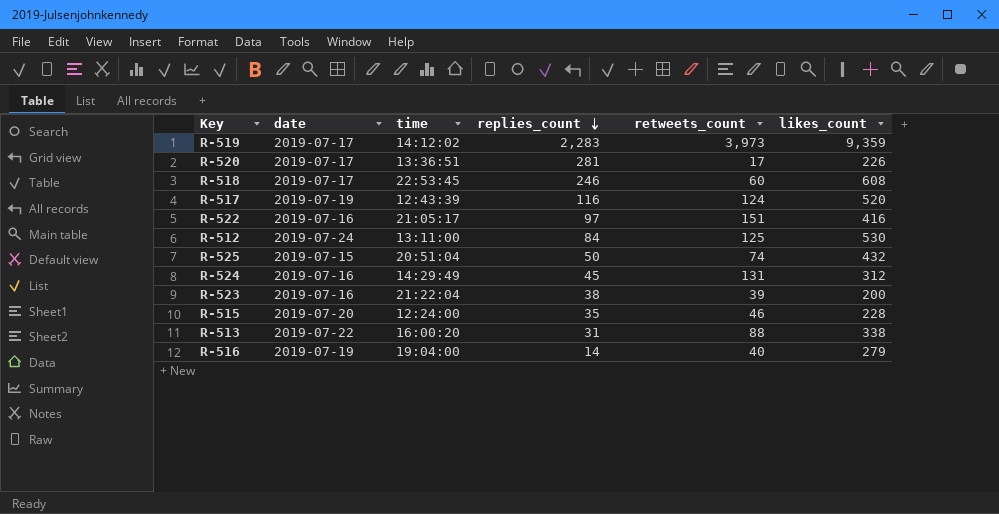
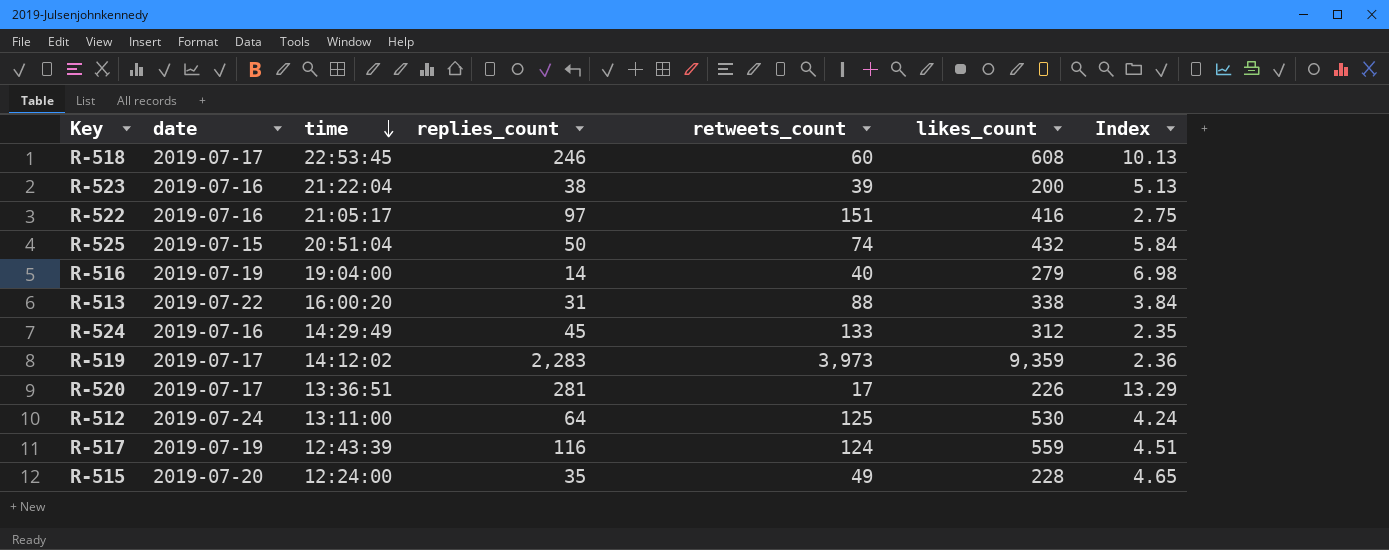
row order: replies_count descending -> time descending
column Index | formula: none -> [likes_count] / [retweets_count]
R-524 | retweets_count: 131 -> 133
R-512 | replies_count: 84 -> 64
R-517 | likes_count: 520 -> 559
R-515 | retweets_count: 46 -> 49

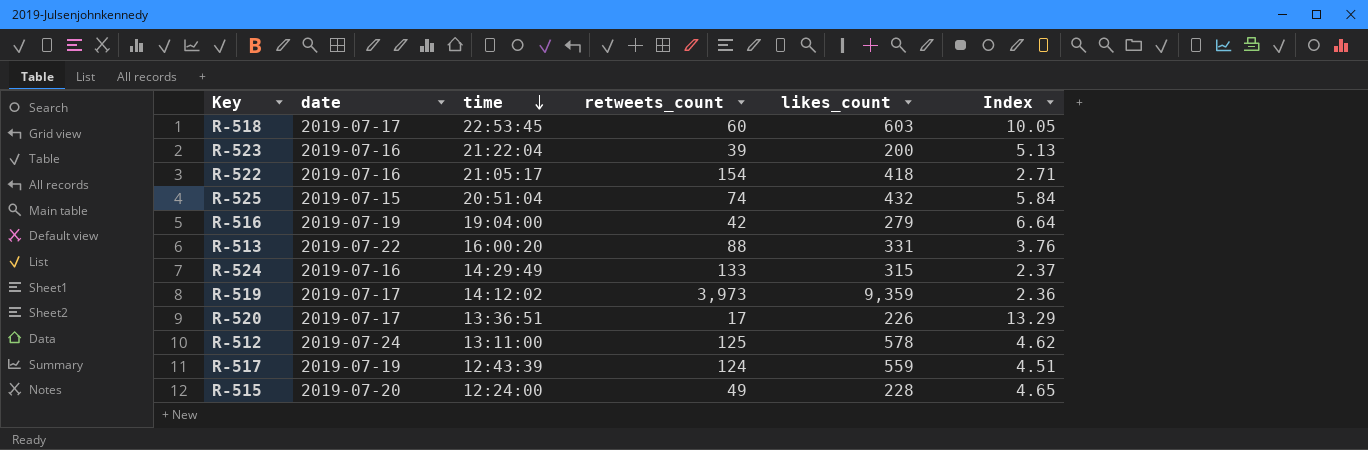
column replies_count | position: 4 -> none
R-518 | likes_count: 608 -> 603
R-518 | Index: 10.13 -> 10.05
R-522 | retweets_count: 151 -> 154
R-522 | likes_count: 416 -> 418
R-522 | Index: 2.75 -> 2.71
R-516 | retweets_count: 40 -> 42
R-516 | Index: 6.98 -> 6.64
R-513 | likes_count: 338 -> 331
R-513 | Index: 3.84 -> 3.76
R-524 | likes_count: 312 -> 315
R-524 | Index: 2.35 -> 2.37
R-512 | likes_count: 530 -> 578
R-512 | Index: 4.24 -> 4.62

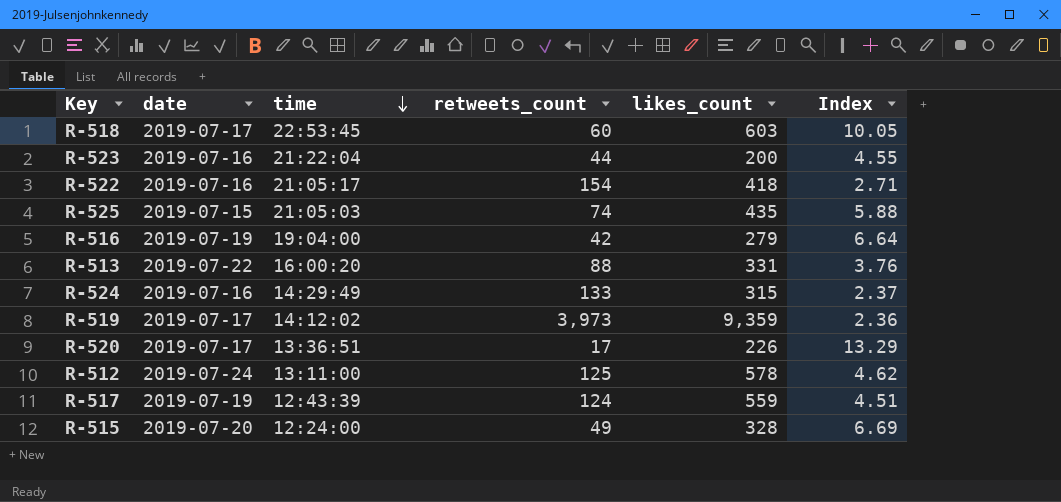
R-523 | retweets_count: 39 -> 44
R-523 | Index: 5.13 -> 4.55
R-525 | time: 20:51:04 -> 21:05:03
R-525 | likes_count: 432 -> 435
R-525 | Index: 5.84 -> 5.88
R-515 | likes_count: 228 -> 328
R-515 | Index: 4.65 -> 6.69

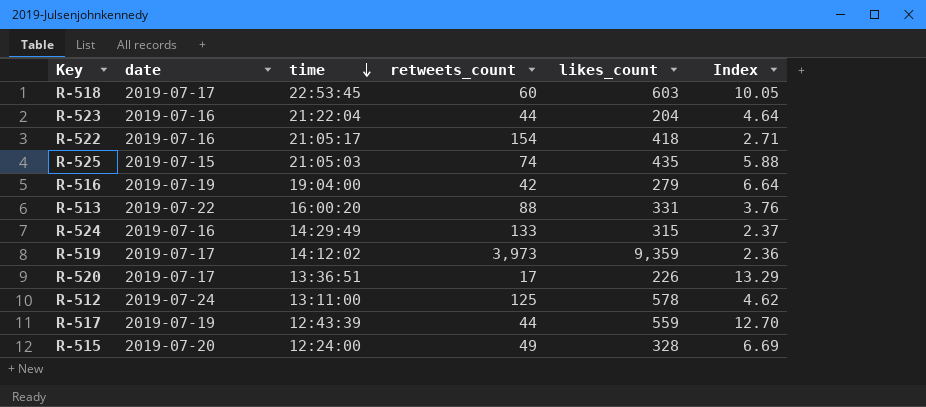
R-523 | likes_count: 200 -> 204
R-523 | Index: 4.55 -> 4.64
R-517 | retweets_count: 124 -> 44
R-517 | Index: 4.51 -> 12.70

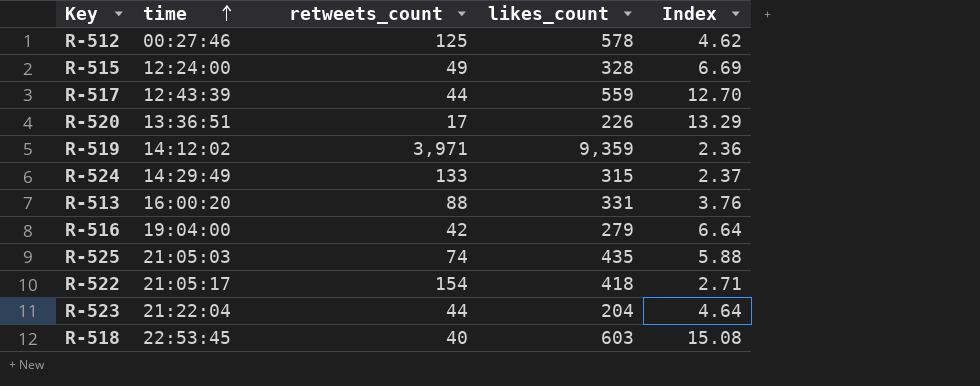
row order: time descending -> time ascending
column date | position: 2 -> none
R-512 | time: 13:11:00 -> 00:27:46
R-519 | retweets_count: 3,973 -> 3,971
R-518 | retweets_count: 60 -> 40
R-518 | Index: 10.05 -> 15.08

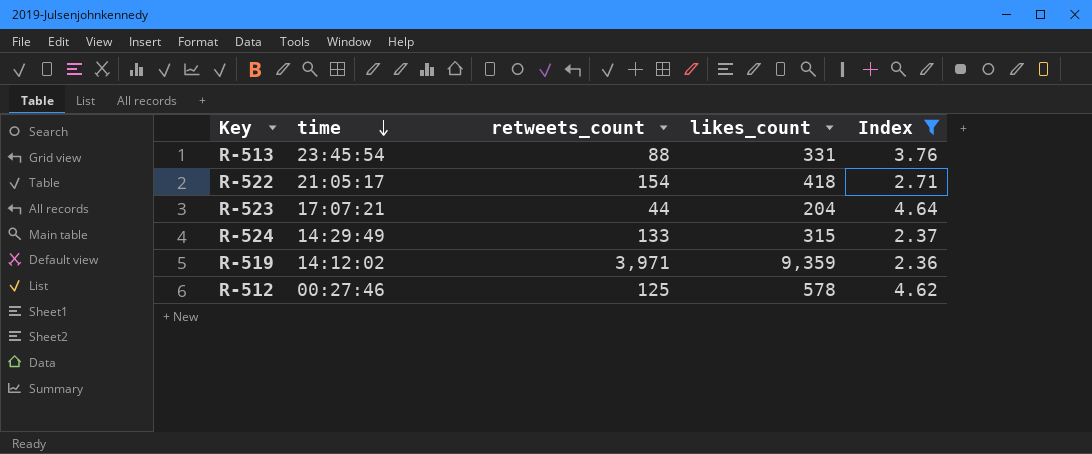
filter: none -> Index <= 4.64
row order: time ascending -> time descending
R-513 | time: 16:00:20 -> 23:45:54
R-523 | time: 21:22:04 -> 17:07:21

